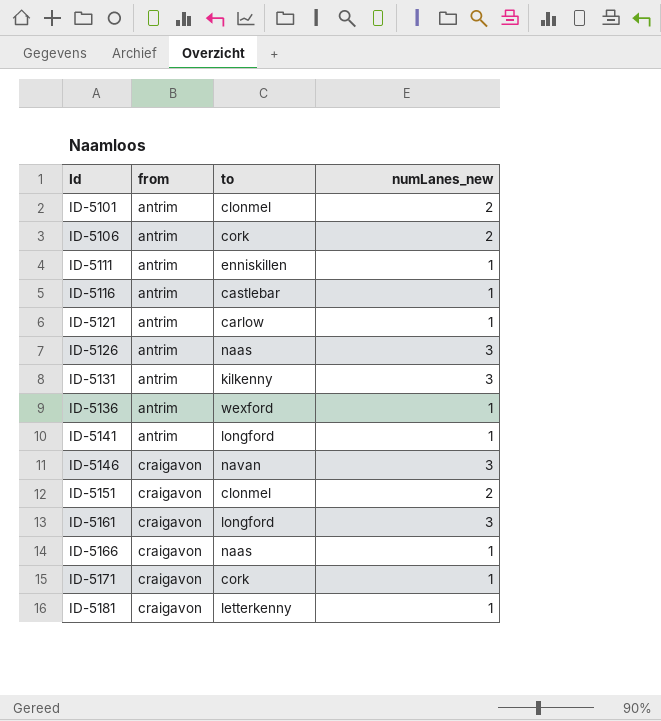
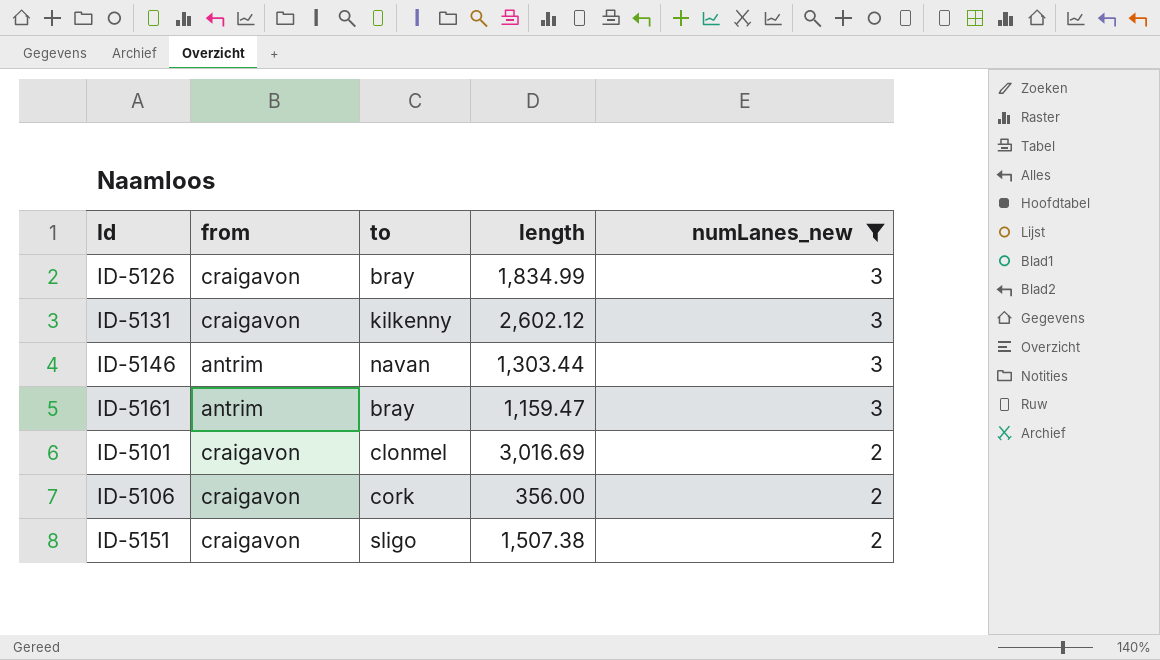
filter: none -> numLanes_new != 1
row order: Id ascending -> numLanes_new descending
column length | position: none -> 4
ID-5126 | from: antrim -> craigavon
ID-5126 | to: naas -> bray
ID-5131 | from: antrim -> craigavon
ID-5146 | from: craigavon -> antrim
ID-5161 | from: craigavon -> antrim
ID-5161 | to: longford -> bray
ID-5101 | from: antrim -> craigavon
ID-5106 | from: antrim -> craigavon
ID-5151 | to: clonmel -> sligo

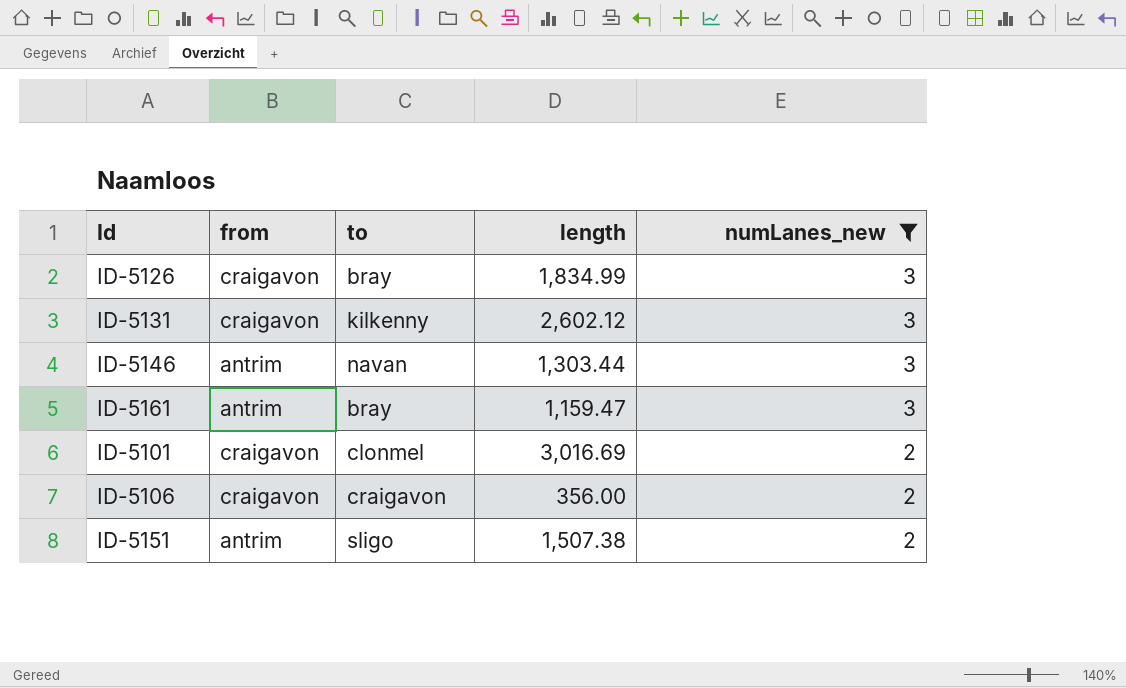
ID-5106 | to: cork -> craigavon
ID-5151 | from: craigavon -> antrim

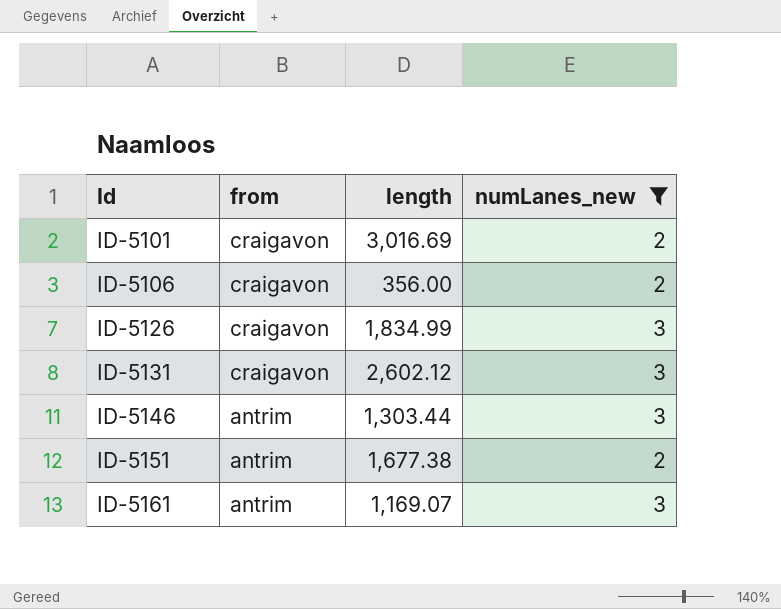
row order: numLanes_new descending -> Id ascending
column to | position: 3 -> none
ID-5151 | length: 1,507.38 -> 1,677.38
ID-5161 | length: 1,159.47 -> 1,169.07

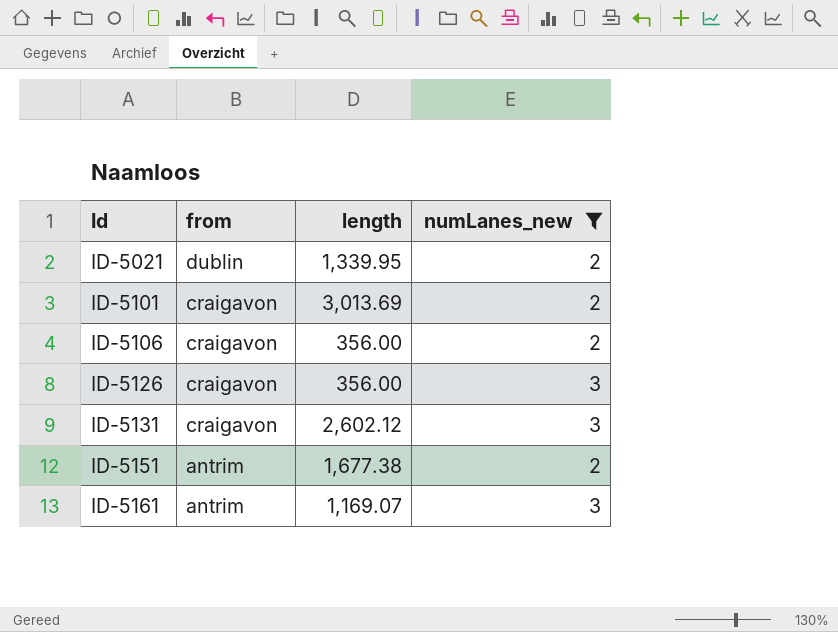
row ID-5146: antrim | 1,303.44 | 3 -> none
row ID-5021: none -> dublin | 1,339.95 | 2
ID-5101 | length: 3,016.69 -> 3,013.69
ID-5126 | length: 1,834.99 -> 356.00

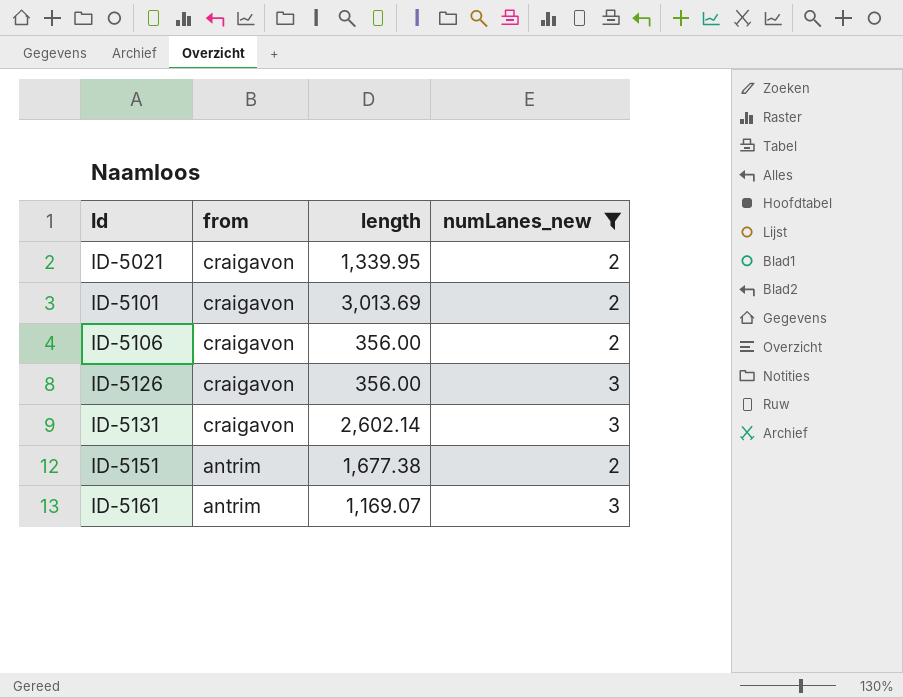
ID-5021 | from: dublin -> craigavon
ID-5131 | length: 2,602.12 -> 2,602.14

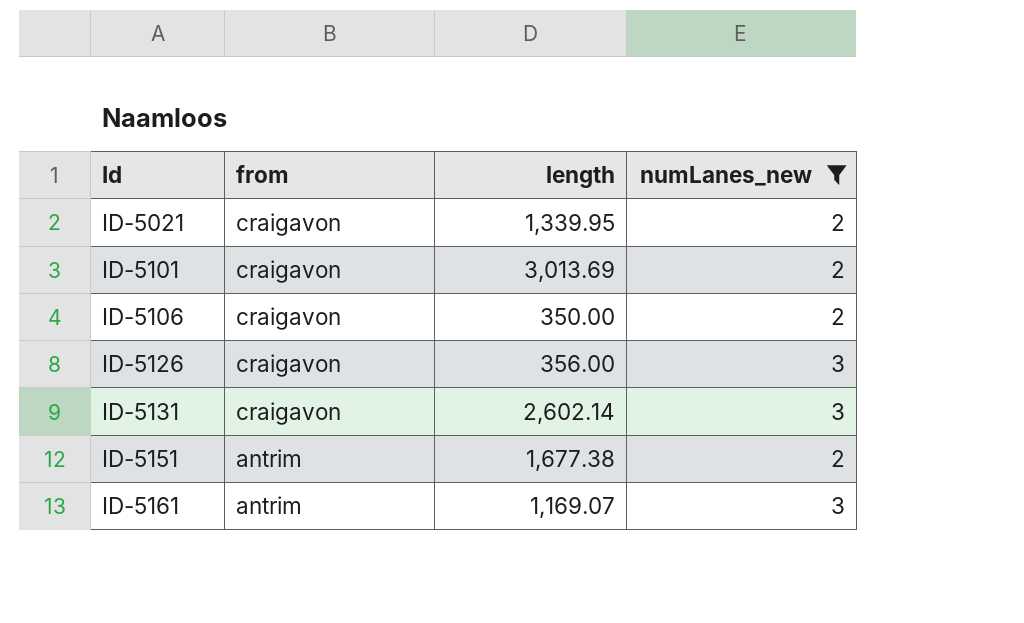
ID-5106 | length: 356.00 -> 350.00

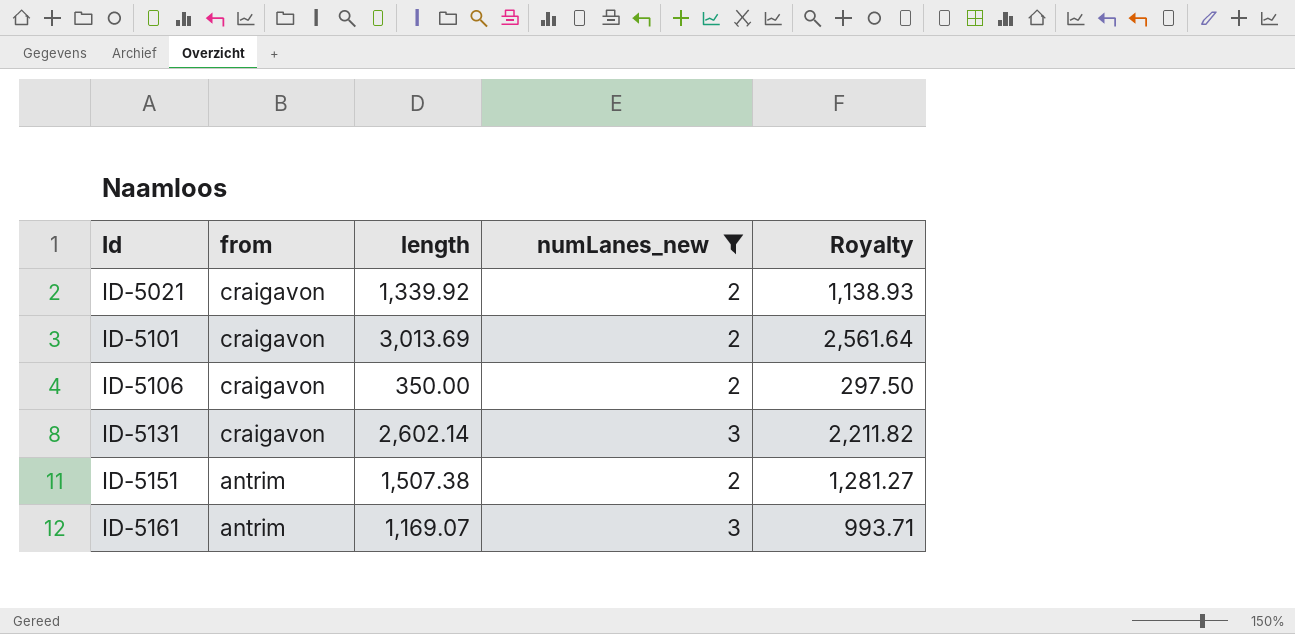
column Royalty | formula: none -> [length] * 0.85
row ID-5126: craigavon | 356.00 | 3 -> none
ID-5021 | length: 1,339.95 -> 1,339.92
ID-5151 | length: 1,677.38 -> 1,507.38

